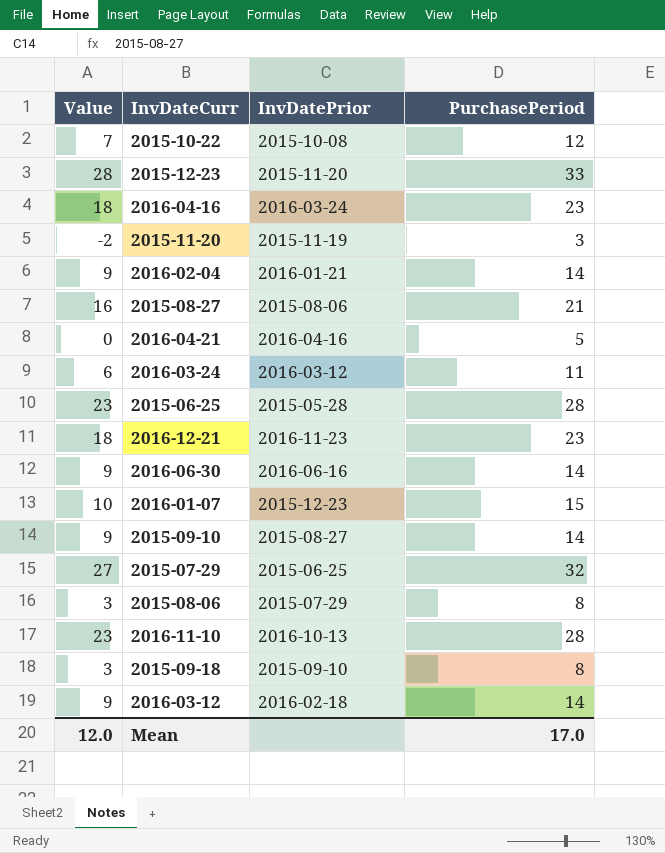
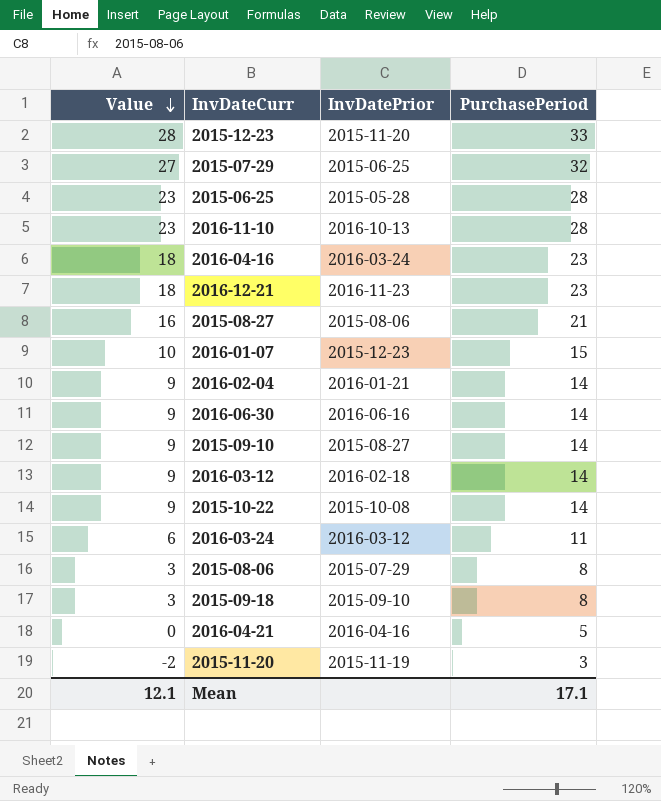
row order: none -> Value descending
2015-10-22 | Value: 7 -> 9
2015-10-22 | PurchasePeriod: 12 -> 14
Mean | Value: 12.0 -> 12.1
Mean | PurchasePeriod: 17.0 -> 17.1

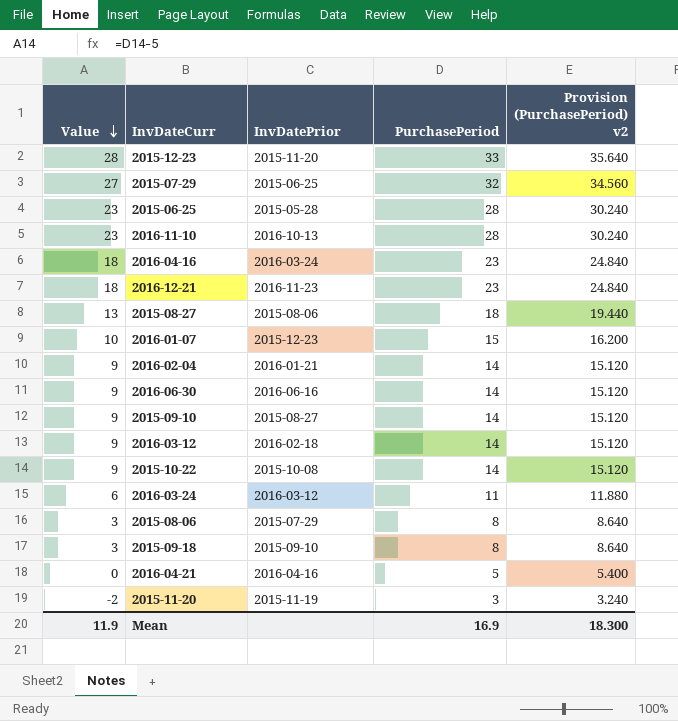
column Provision (PurchasePeriod) v2 | formula: none -> [PurchasePeriod] * 1.08
2015-08-27 | Value: 16 -> 13
2015-08-27 | PurchasePeriod: 21 -> 18
Mean | Value: 12.1 -> 11.9
Mean | PurchasePeriod: 17.1 -> 16.9

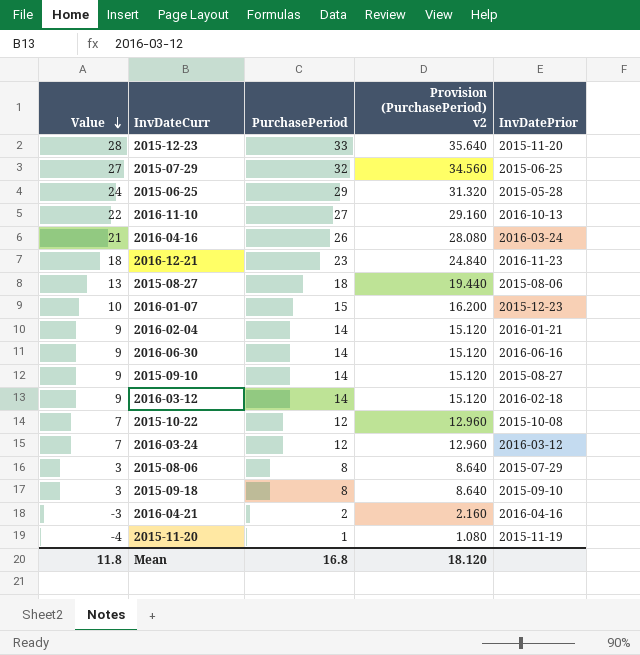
column InvDatePrior | position: 3 -> 5
2015-06-25 | Value: 23 -> 24
2015-06-25 | PurchasePeriod: 28 -> 29
2015-06-25 | Provision (PurchasePeriod) v2: 30.240 -> 31.320
2016-11-10 | Value: 23 -> 22
2016-11-10 | PurchasePeriod: 28 -> 27
2016-11-10 | Provision (PurchasePeriod) v2: 30.240 -> 29.160
2016-04-16 | Value: 18 -> 21
2016-04-16 | PurchasePeriod: 23 -> 26
2016-04-16 | Provision (PurchasePeriod) v2: 24.840 -> 28.080
2015-10-22 | Value: 9 -> 7
2015-10-22 | PurchasePeriod: 14 -> 12
2015-10-22 | Provision (PurchasePeriod) v2: 15.120 -> 12.960
2016-03-24 | Value: 6 -> 7
2016-03-24 | PurchasePeriod: 11 -> 12
2016-03-24 | Provision (PurchasePeriod) v2: 11.880 -> 12.960
2016-04-21 | Value: 0 -> -3
2016-04-21 | PurchasePeriod: 5 -> 2
2016-04-21 | Provision (PurchasePeriod) v2: 5.400 -> 2.160
2015-11-20 | Value: -2 -> -4
2015-11-20 | PurchasePeriod: 3 -> 1
2015-11-20 | Provision (PurchasePeriod) v2: 3.240 -> 1.080
Mean | Value: 11.9 -> 11.8
Mean | PurchasePeriod: 16.9 -> 16.8
Mean | Provision (PurchasePeriod) v2: 18.300 -> 18.120

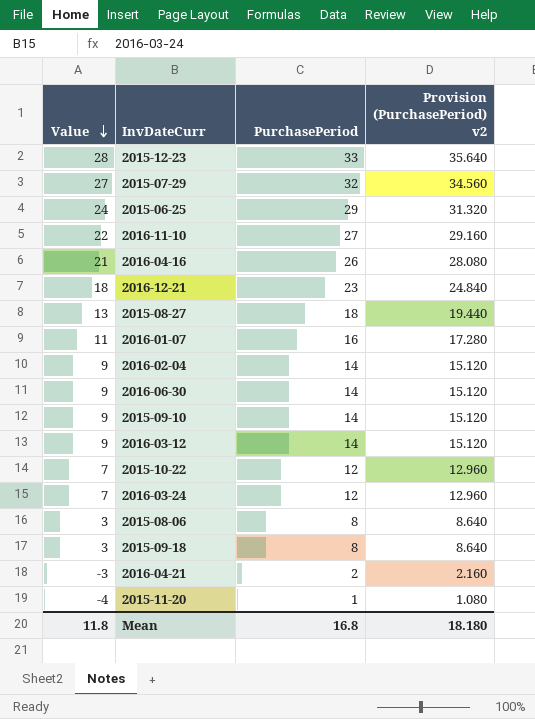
column InvDatePrior | position: 5 -> none
2016-01-07 | Value: 10 -> 11
2016-01-07 | PurchasePeriod: 15 -> 16
2016-01-07 | Provision (PurchasePeriod) v2: 16.200 -> 17.280
Mean | Provision (PurchasePeriod) v2: 18.120 -> 18.180

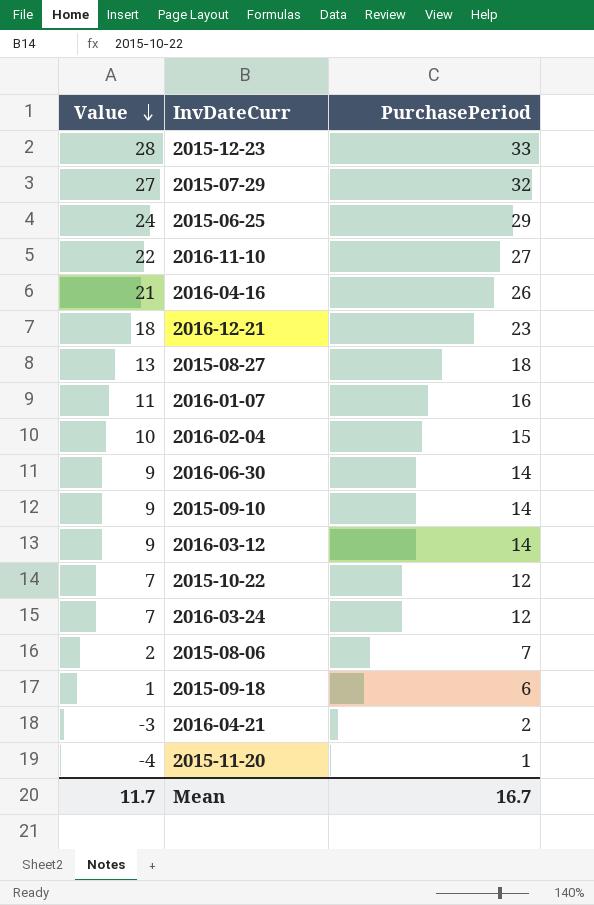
column Provision (PurchasePeriod) v2 | formula: [PurchasePeriod] * 1.08 -> none
2016-02-04 | Value: 9 -> 10
2016-02-04 | PurchasePeriod: 14 -> 15
2015-08-06 | Value: 3 -> 2
2015-08-06 | PurchasePeriod: 8 -> 7
2015-09-18 | Value: 3 -> 1
2015-09-18 | PurchasePeriod: 8 -> 6
Mean | Value: 11.8 -> 11.7
Mean | PurchasePeriod: 16.8 -> 16.7

